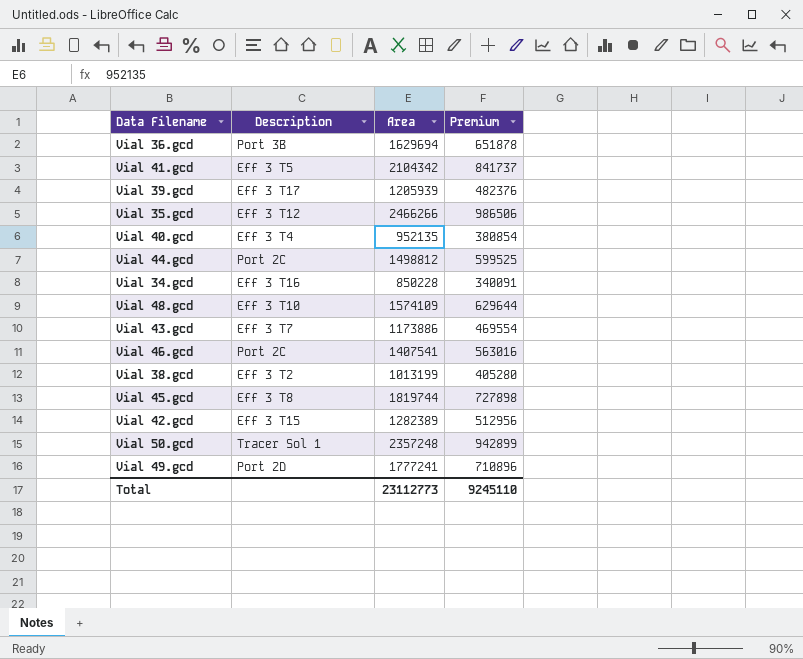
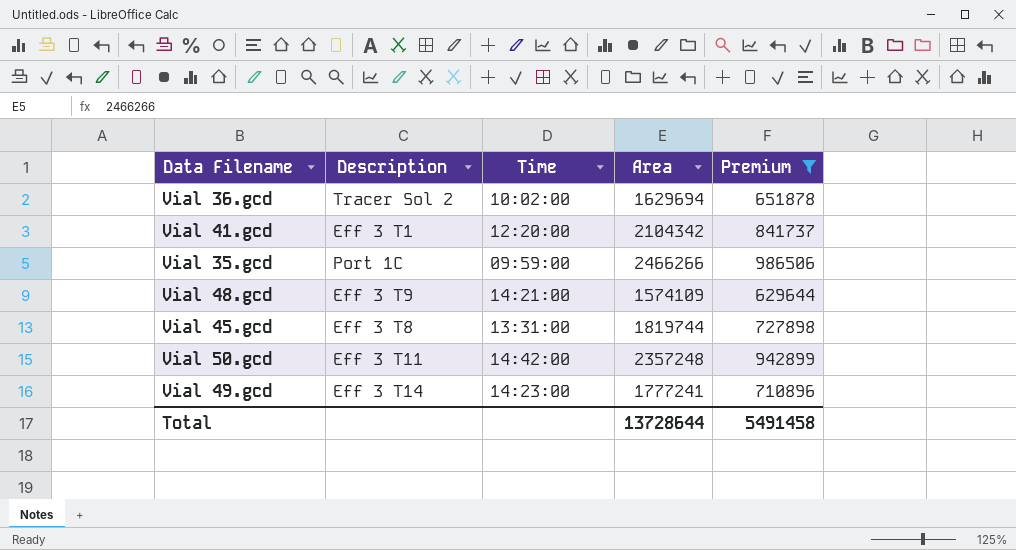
filter: none -> Premium >= 629644
column Time | position: none -> 3
Vial 36.gcd | Description: Port 3B -> Tracer Sol 2
Vial 41.gcd | Description: Eff 3 T5 -> Eff 3 T1
Vial 35.gcd | Description: Eff 3 T12 -> Port 1C
Vial 48.gcd | Description: Eff 3 T10 -> Eff 3 T9
Vial 50.gcd | Description: Tracer Sol 1 -> Eff 3 T11
Vial 49.gcd | Description: Port 2D -> Eff 3 T14
Total | Area: 23112773 -> 13728644
Total | Premium: 9245110 -> 5491458

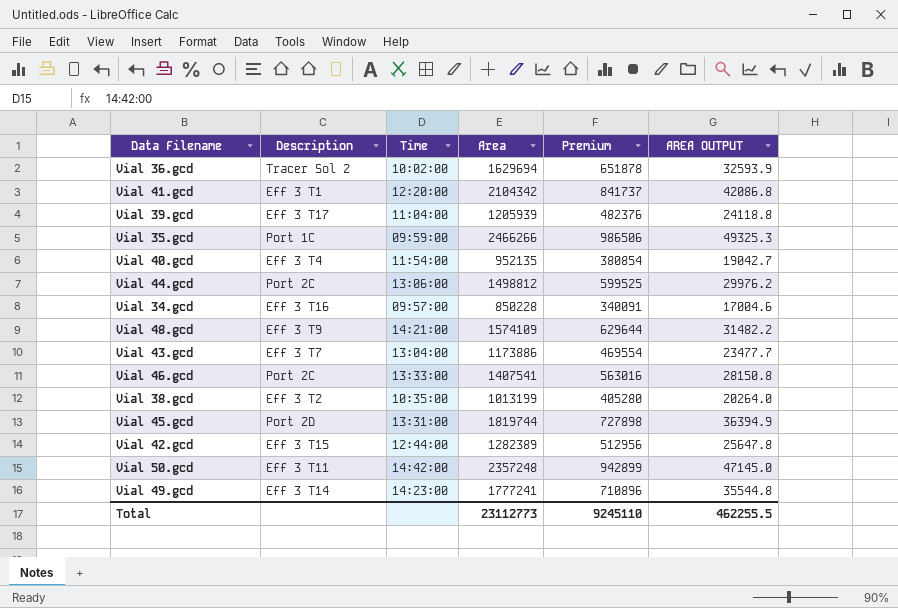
filter: Premium >= 629644 -> none
column AREA OUTPUT | formula: none -> [Area] * 0.02
Vial 45.gcd | Description: Eff 3 T8 -> Port 2D
Total | Area: 13728644 -> 23112773
Total | Premium: 5491458 -> 9245110

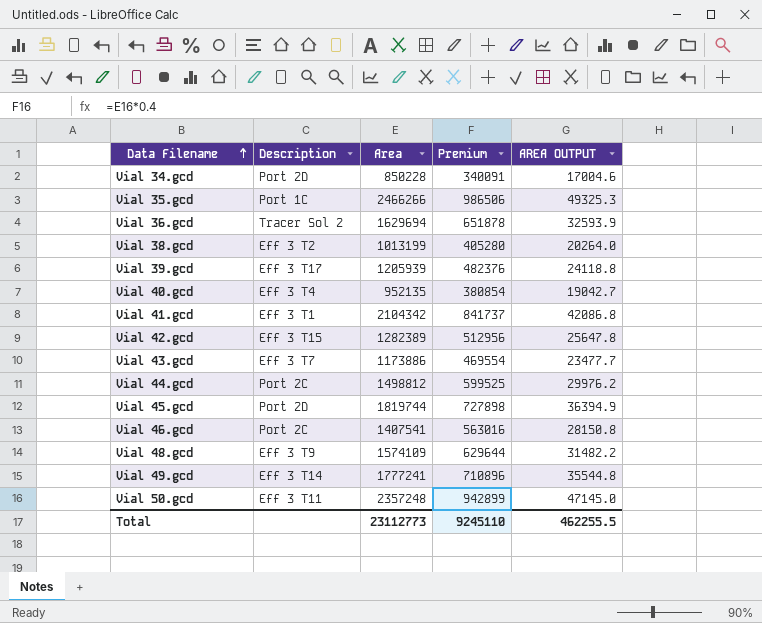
row order: none -> Data Filename ascending
column Time | position: 3 -> none
Vial 34.gcd | Description: Eff 3 T16 -> Port 2D

